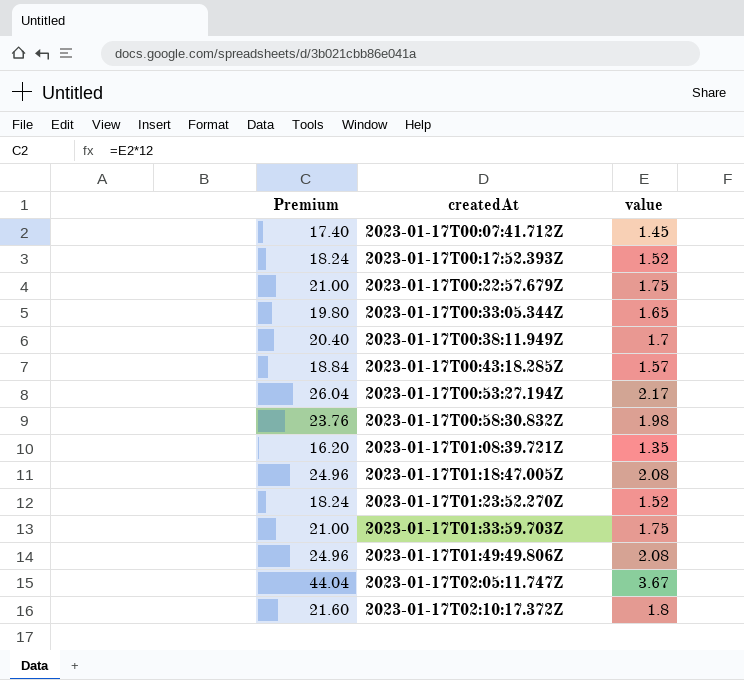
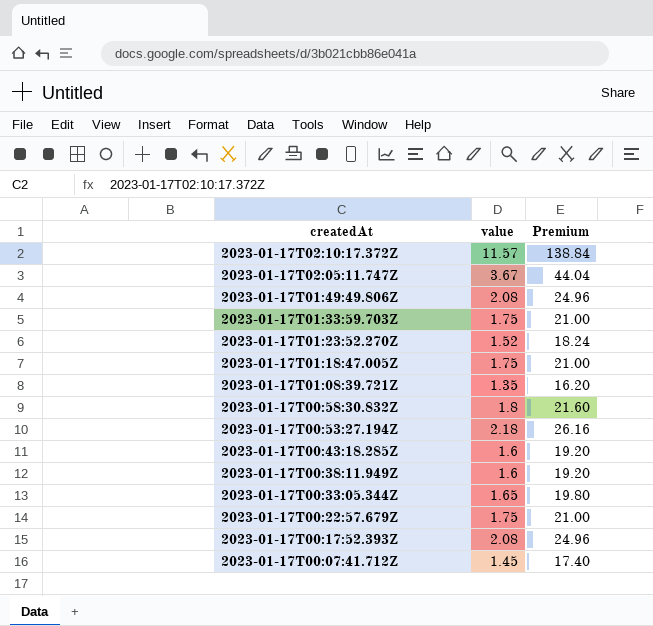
row order: createdAt ascending -> createdAt descending
column Premium | position: 1 -> 3
2023-01-17T02:10:17.372Z | value: 1.8 -> 11.57
2023-01-17T02:10:17.372Z | Premium: 21.60 -> 138.84
2023-01-17T01:18:47.005Z | value: 2.08 -> 1.75
2023-01-17T01:18:47.005Z | Premium: 24.96 -> 21.00
2023-01-17T00:58:30.832Z | value: 1.98 -> 1.8
2023-01-17T00:58:30.832Z | Premium: 23.76 -> 21.60
2023-01-17T00:53:27.194Z | value: 2.17 -> 2.18
2023-01-17T00:53:27.194Z | Premium: 26.04 -> 26.16
2023-01-17T00:43:18.285Z | value: 1.57 -> 1.6
2023-01-17T00:43:18.285Z | Premium: 18.84 -> 19.20
2023-01-17T00:38:11.949Z | value: 1.7 -> 1.6
2023-01-17T00:38:11.949Z | Premium: 20.40 -> 19.20
2023-01-17T00:17:52.393Z | value: 1.52 -> 2.08
2023-01-17T00:17:52.393Z | Premium: 18.24 -> 24.96

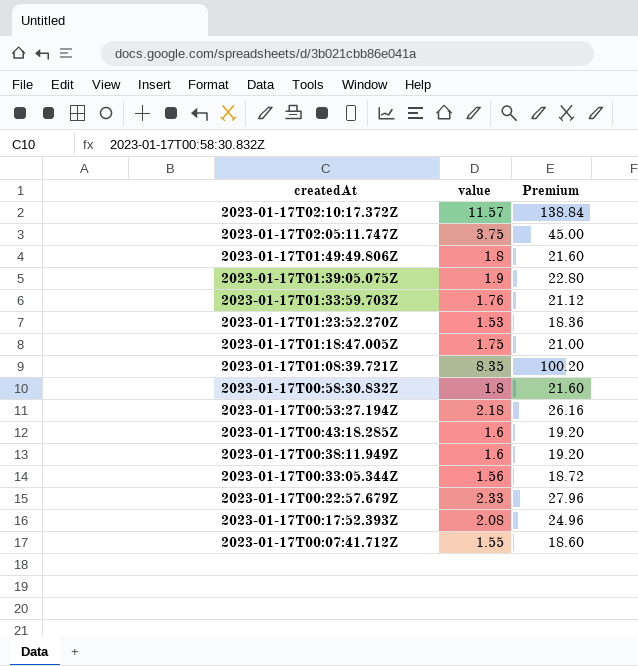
2023-01-17T02:05:11.747Z | value: 3.67 -> 3.75
2023-01-17T02:05:11.747Z | Premium: 44.04 -> 45.00
2023-01-17T01:49:49.806Z | value: 2.08 -> 1.8
2023-01-17T01:49:49.806Z | Premium: 24.96 -> 21.60
row 2023-01-17T01:39:05.075Z: none -> 1.9 | 22.80
2023-01-17T01:33:59.703Z | value: 1.75 -> 1.76
2023-01-17T01:33:59.703Z | Premium: 21.00 -> 21.12
2023-01-17T01:23:52.270Z | value: 1.52 -> 1.53
2023-01-17T01:23:52.270Z | Premium: 18.24 -> 18.36
2023-01-17T01:08:39.721Z | value: 1.35 -> 8.35
2023-01-17T01:08:39.721Z | Premium: 16.20 -> 100.20
2023-01-17T00:33:05.344Z | value: 1.65 -> 1.56
2023-01-17T00:33:05.344Z | Premium: 19.80 -> 18.72
2023-01-17T00:22:57.679Z | value: 1.75 -> 2.33
2023-01-17T00:22:57.679Z | Premium: 21.00 -> 27.96
2023-01-17T00:07:41.712Z | value: 1.45 -> 1.55
2023-01-17T00:07:41.712Z | Premium: 17.40 -> 18.60

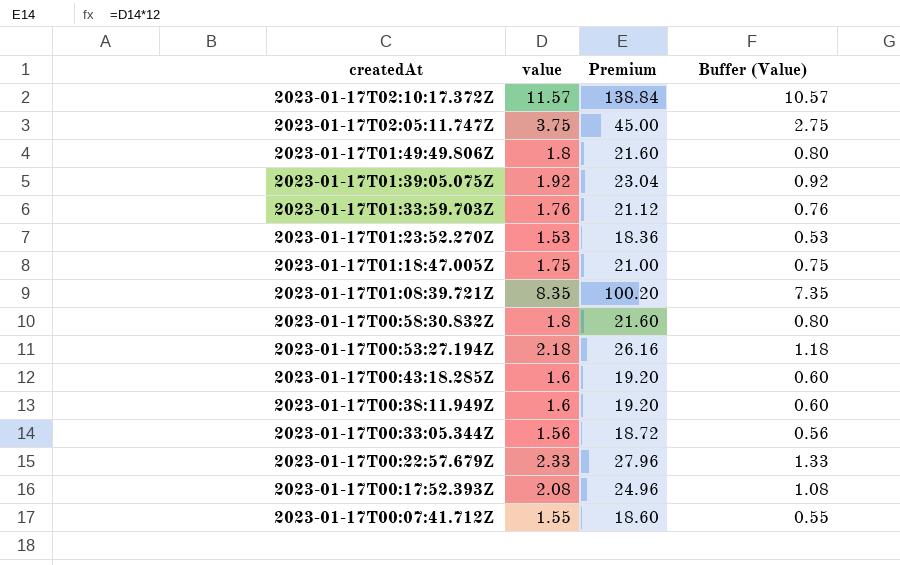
column Buffer (Value) | formula: none -> [value] - 1
2023-01-17T01:39:05.075Z | value: 1.9 -> 1.92
2023-01-17T01:39:05.075Z | Premium: 22.80 -> 23.04

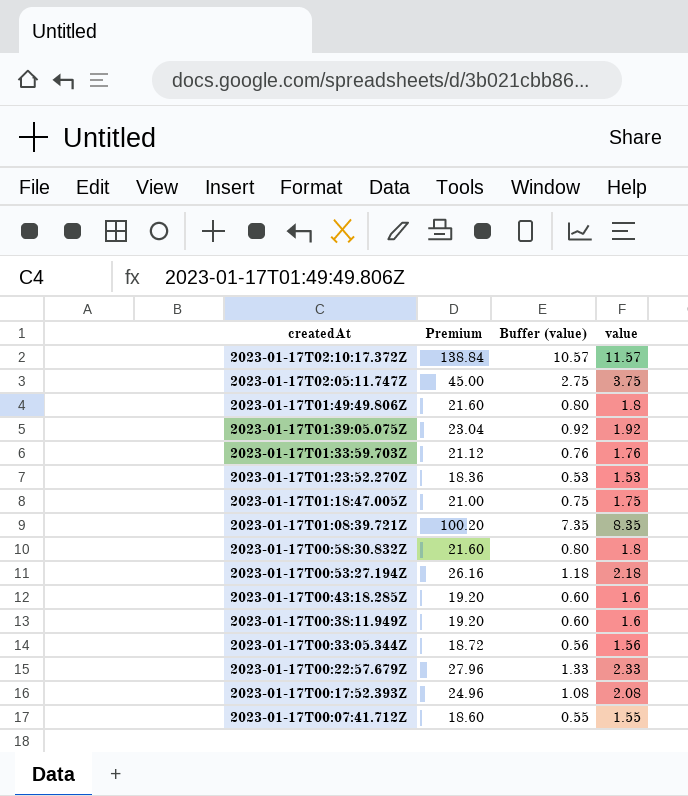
column name: Buffer (Value) -> Buffer (value)
column value | position: 2 -> 4

